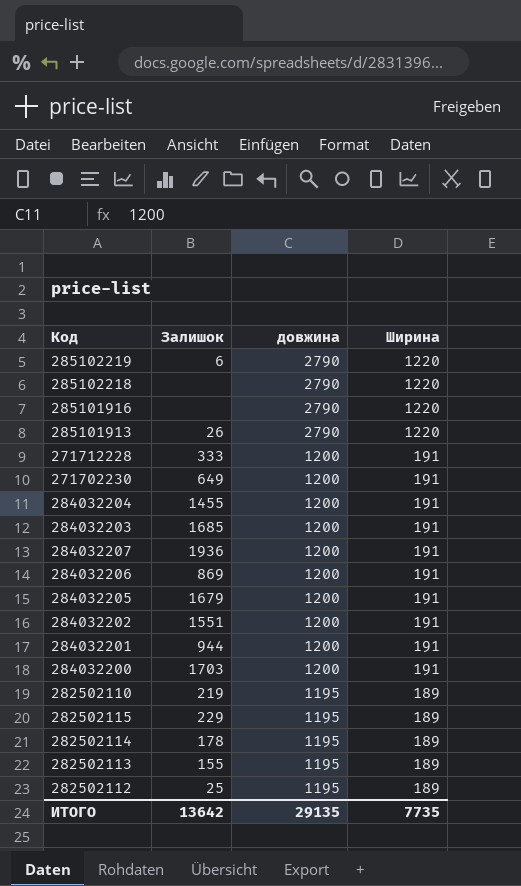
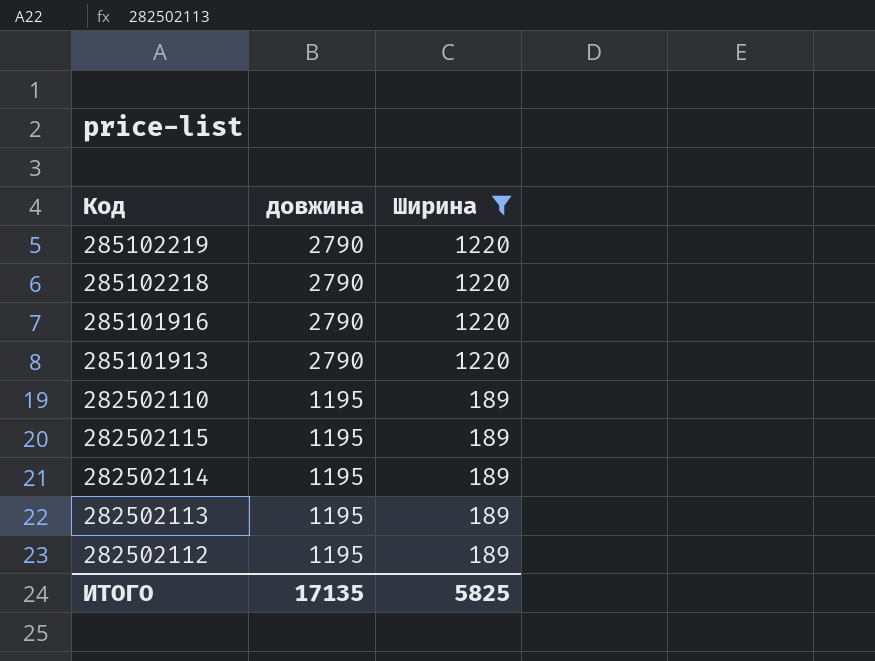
filter: none -> Ширина != 191
column Залишок | position: 2 -> none
ИТОГО | довжина: 29135 -> 17135
ИТОГО | Ширина: 7735 -> 5825

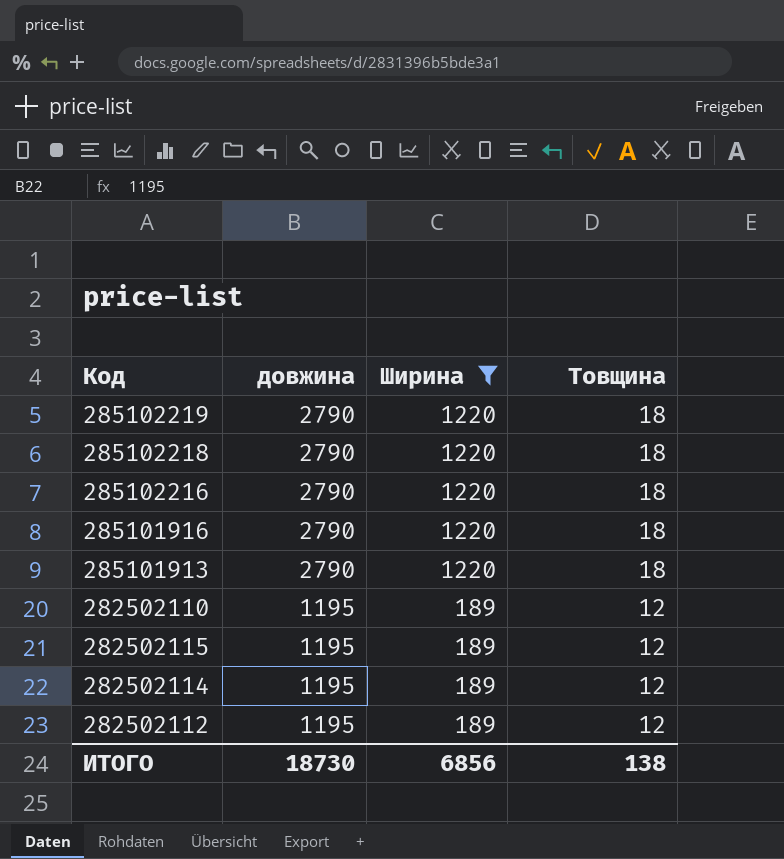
column Товщина | position: none -> 4
row 282502113: 1195 | 189 -> none
row 285102216: none -> 2790 | 1220 | 18
ИТОГО | довжина: 17135 -> 18730
ИТОГО | Ширина: 5825 -> 6856

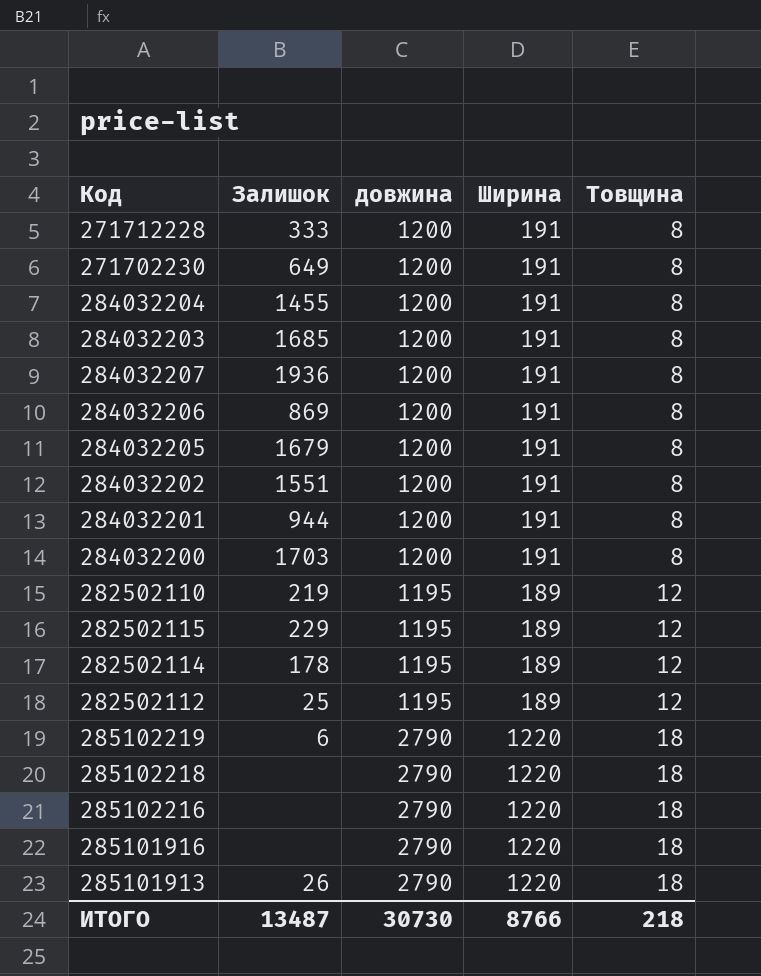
filter: Ширина != 191 -> none
row order: довжина descending -> Товщина ascending
column Залишок | position: none -> 2
ИТОГО | довжина: 18730 -> 30730
ИТОГО | Ширина: 6856 -> 8766
ИТОГО | Товщина: 138 -> 218

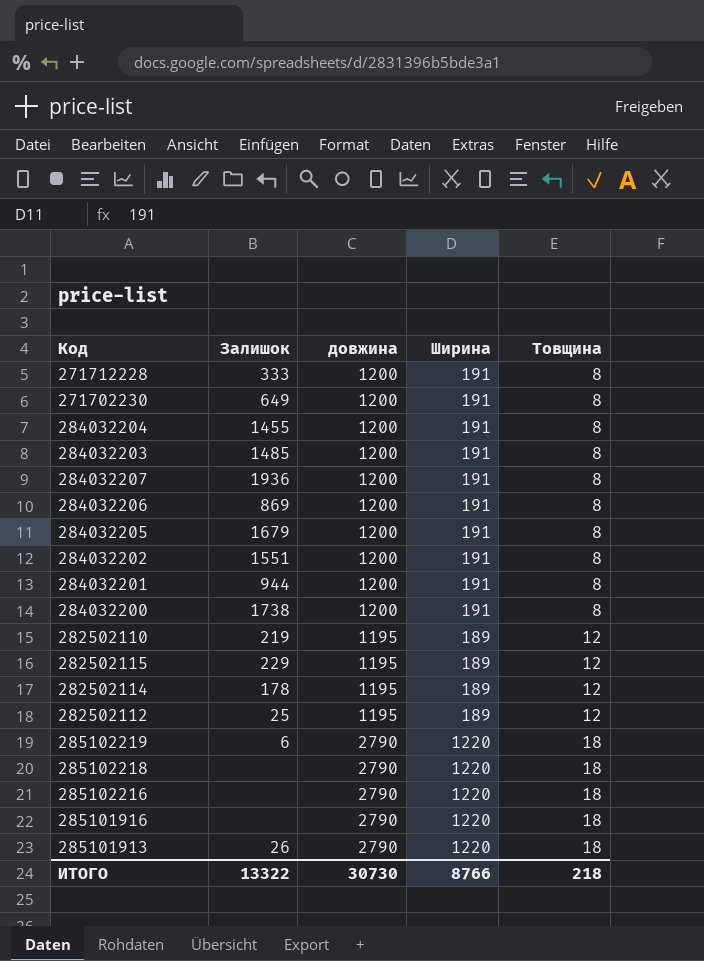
284032203 | Залишок: 1685 -> 1485
284032200 | Залишок: 1703 -> 1738
ИТОГО | Залишок: 13487 -> 13322

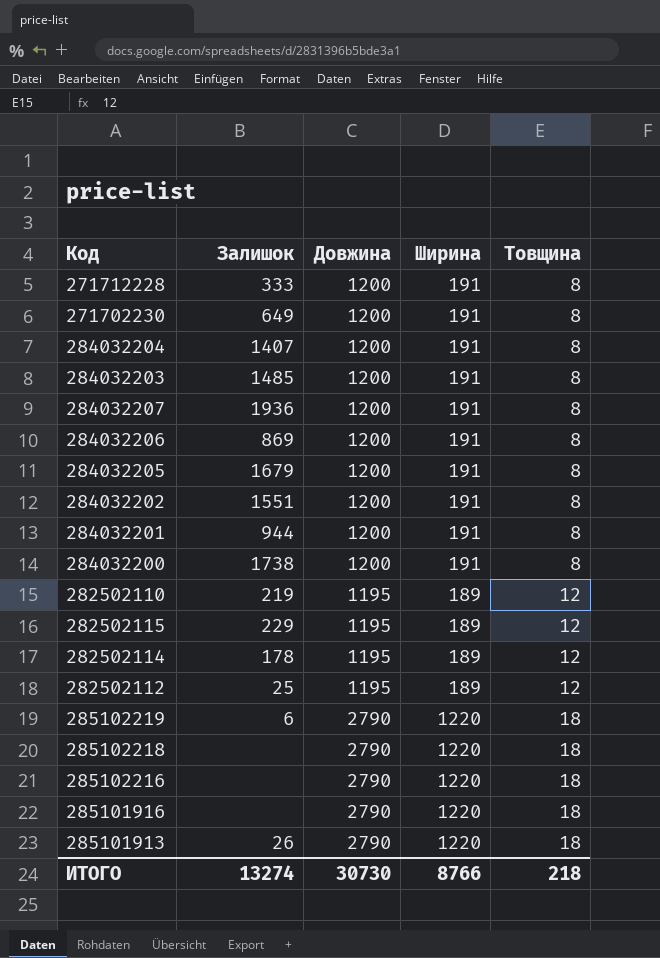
column name: довжина -> Довжина
284032204 | Залишок: 1455 -> 1407
ИТОГО | Залишок: 13322 -> 13274

